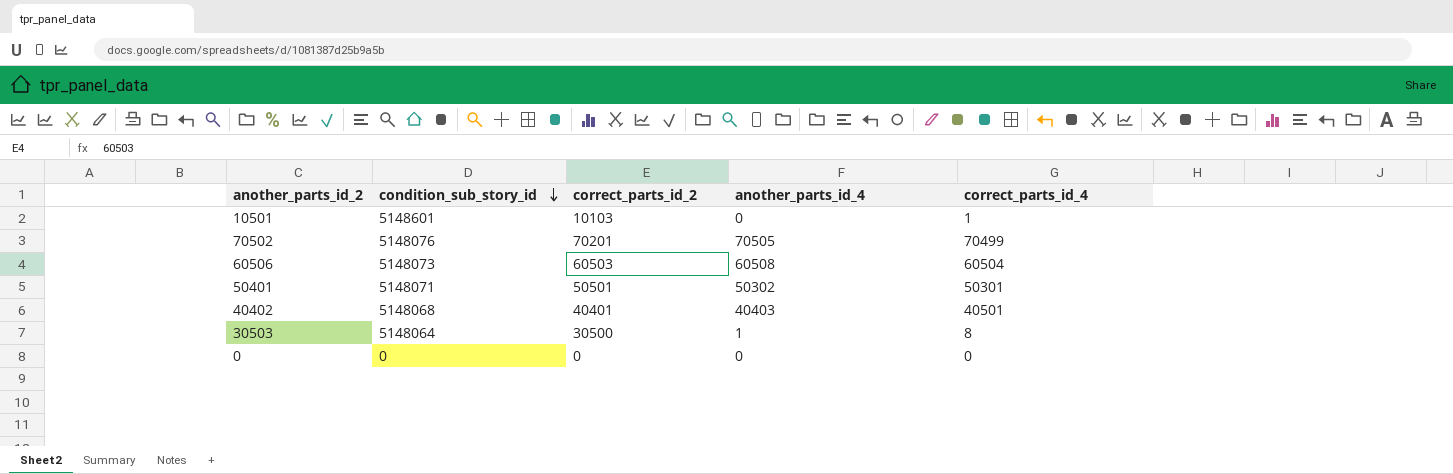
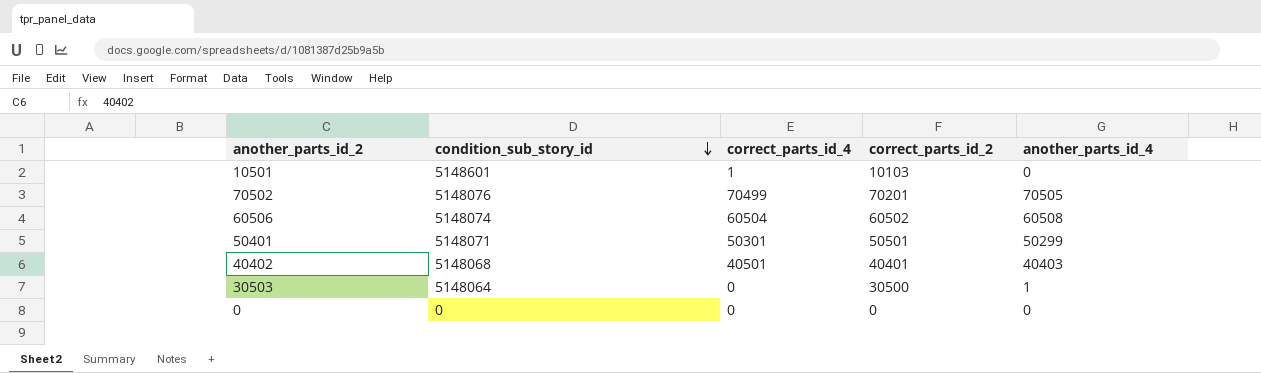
column correct_parts_id_4 | position: 5 -> 3
60506 | condition_sub_story_id: 5148073 -> 5148074
60506 | correct_parts_id_2: 60503 -> 60502
50401 | another_parts_id_4: 50302 -> 50299
30503 | correct_parts_id_4: 8 -> 0

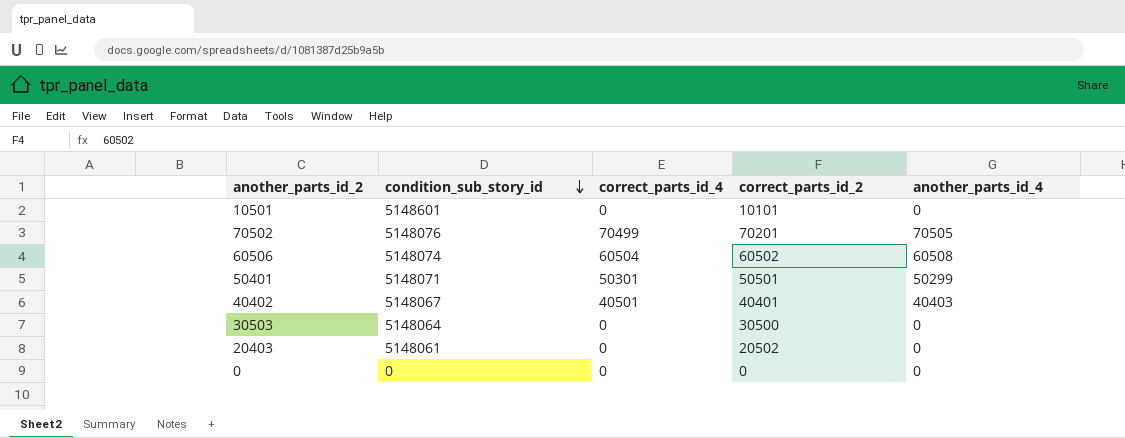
10501 | correct_parts_id_4: 1 -> 0
10501 | correct_parts_id_2: 10103 -> 10101
40402 | condition_sub_story_id: 5148068 -> 5148067
30503 | another_parts_id_4: 1 -> 0
row 20403: none -> 5148061 | 0 | 20502 | 0

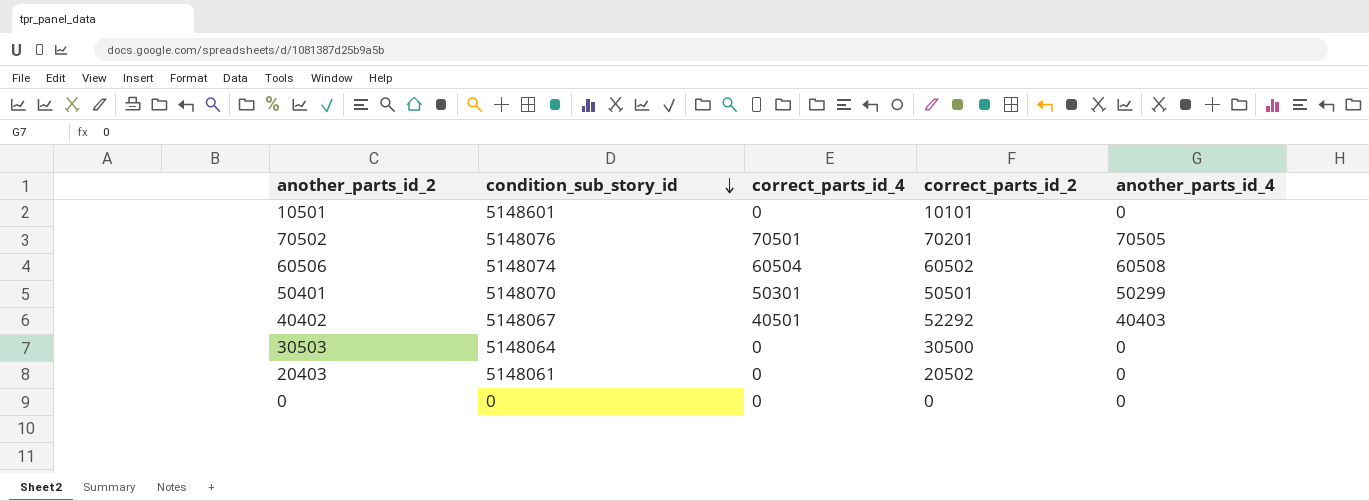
70502 | correct_parts_id_4: 70499 -> 70501
50401 | condition_sub_story_id: 5148071 -> 5148070
40402 | correct_parts_id_2: 40401 -> 52292

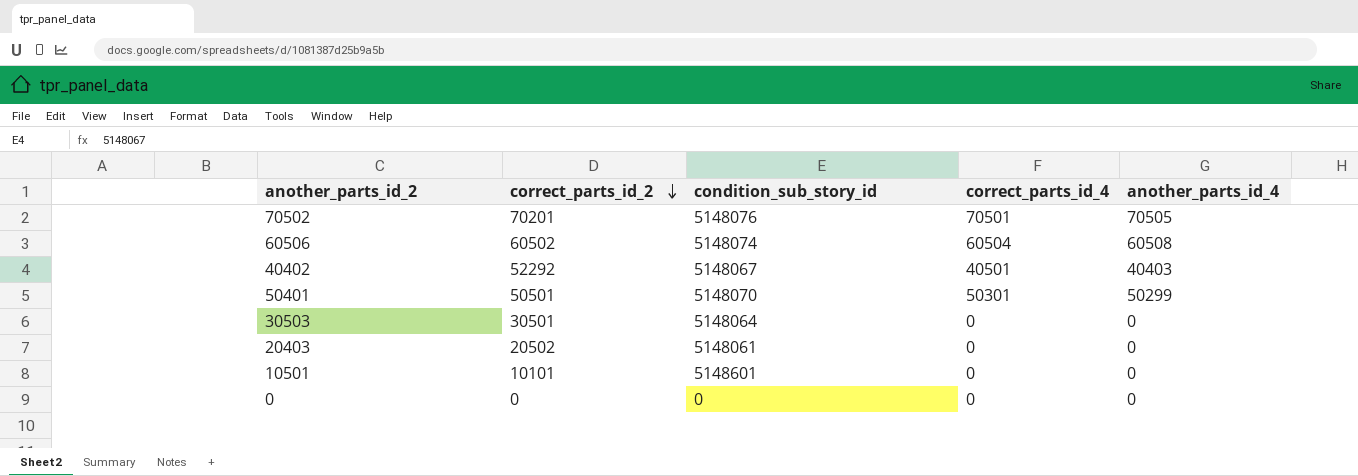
row order: condition_sub_story_id descending -> correct_parts_id_2 descending
column correct_parts_id_2 | position: 4 -> 2
30503 | correct_parts_id_2: 30500 -> 30501

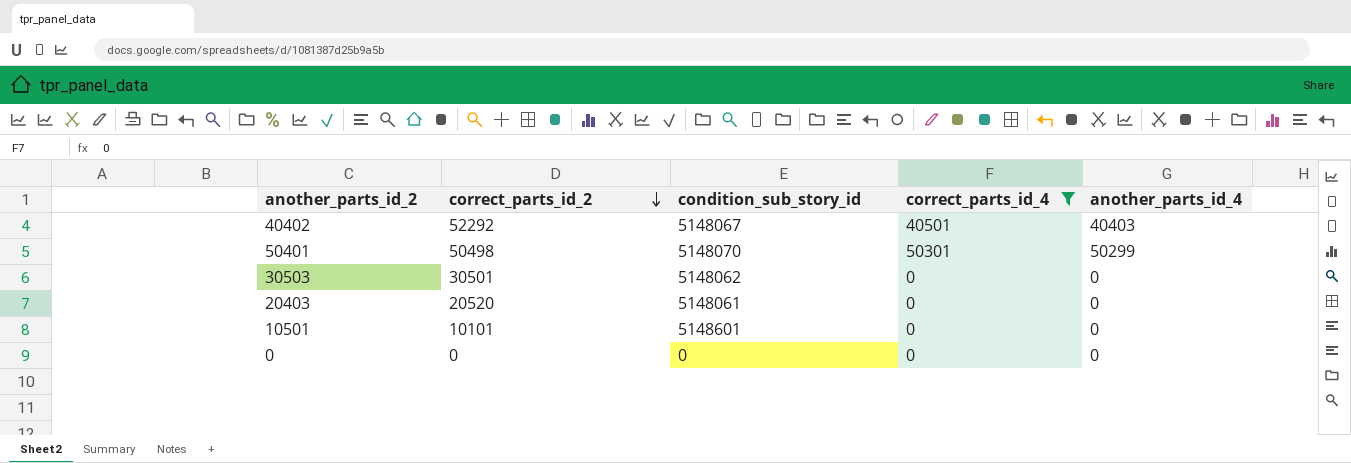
filter: none -> correct_parts_id_4 <= 50301
50401 | correct_parts_id_2: 50501 -> 50498
30503 | condition_sub_story_id: 5148064 -> 5148062
20403 | correct_parts_id_2: 20502 -> 20520

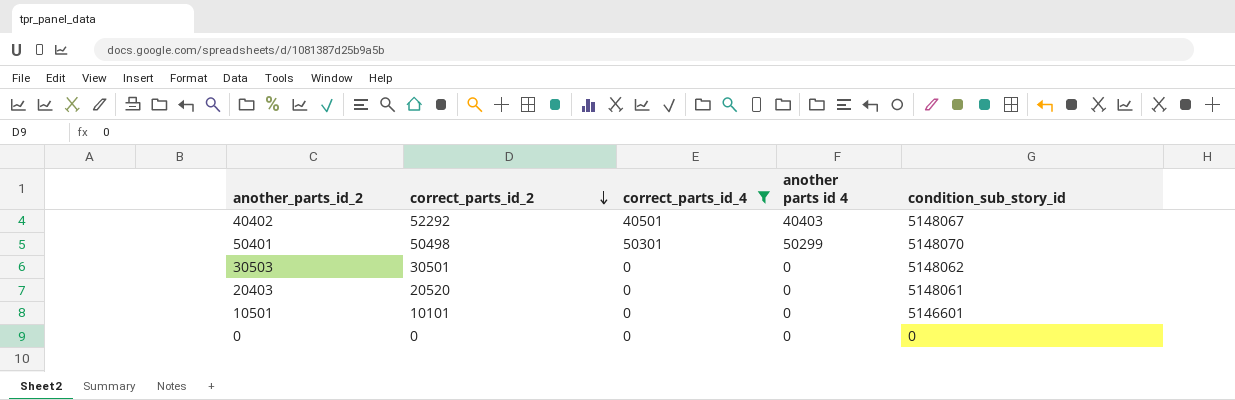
column name: another_parts_id_4 -> another parts id 4
column condition_sub_story_id | position: 3 -> 5
10501 | condition_sub_story_id: 5148601 -> 5146601

